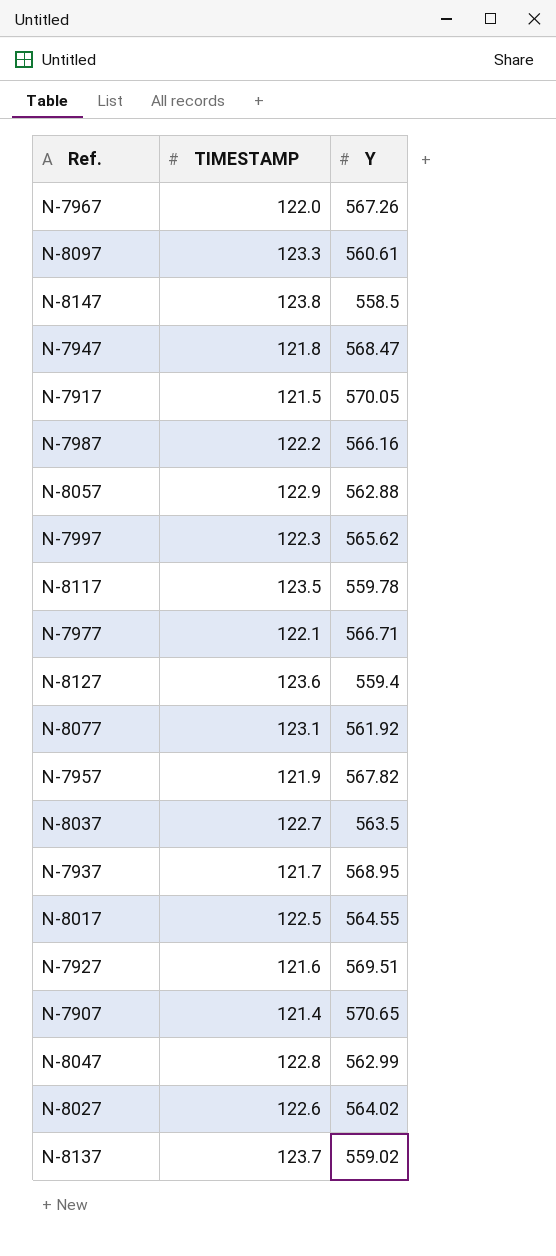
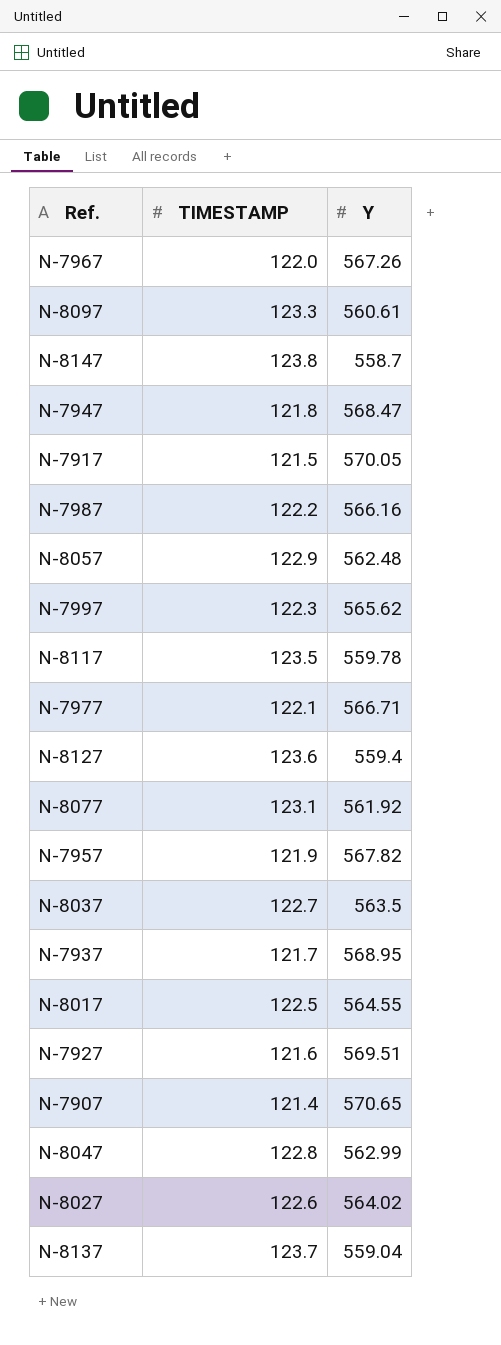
N-8147 | Y: 558.5 -> 558.7
N-8057 | Y: 562.88 -> 562.48
N-8137 | Y: 559.02 -> 559.04

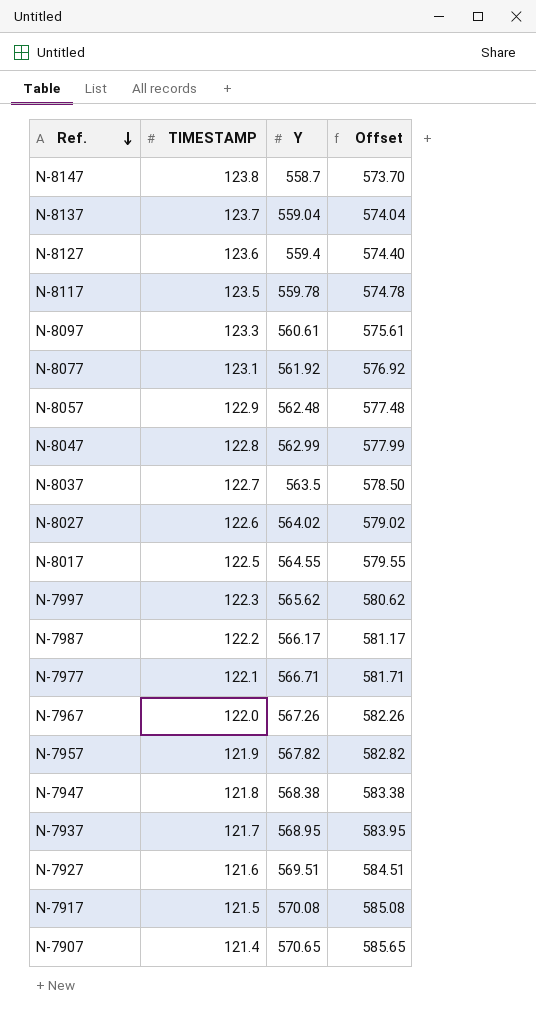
row order: none -> Ref. descending
column Offset | formula: none -> [Y] + 15
N-7987 | Y: 566.16 -> 566.17
N-7947 | Y: 568.47 -> 568.38
N-7917 | Y: 570.05 -> 570.08

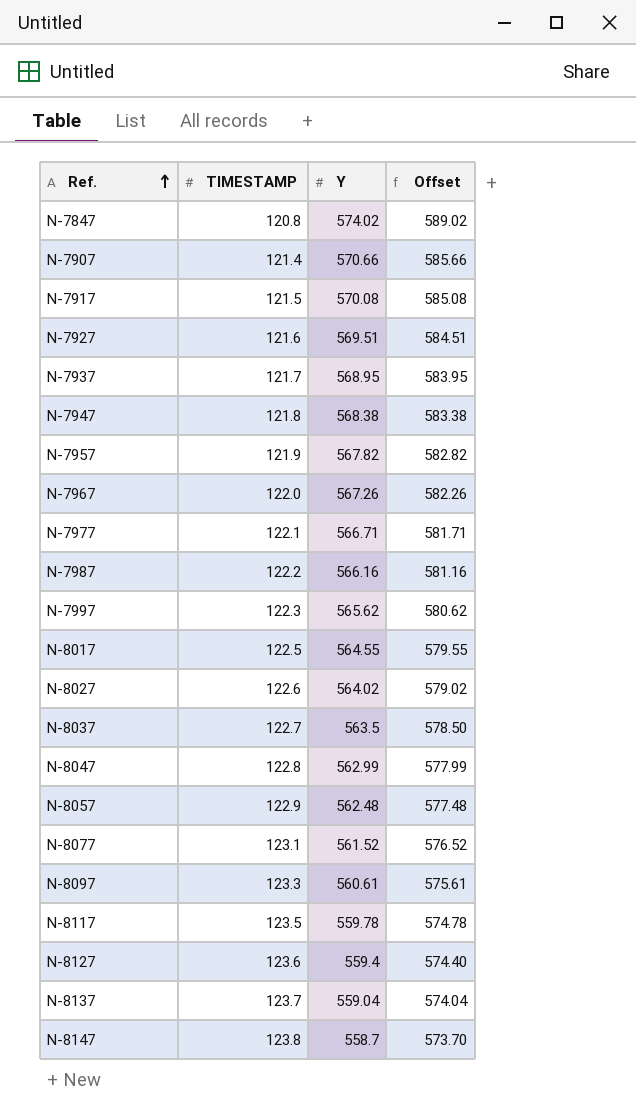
row order: Ref. descending -> Ref. ascending
row N-7847: none -> 120.8 | 574.02 | 589.02
N-7907 | Y: 570.65 -> 570.66
N-7907 | Offset: 585.65 -> 585.66
N-7987 | Y: 566.17 -> 566.16
N-7987 | Offset: 581.17 -> 581.16
N-8077 | Y: 561.92 -> 561.52
N-8077 | Offset: 576.92 -> 576.52

